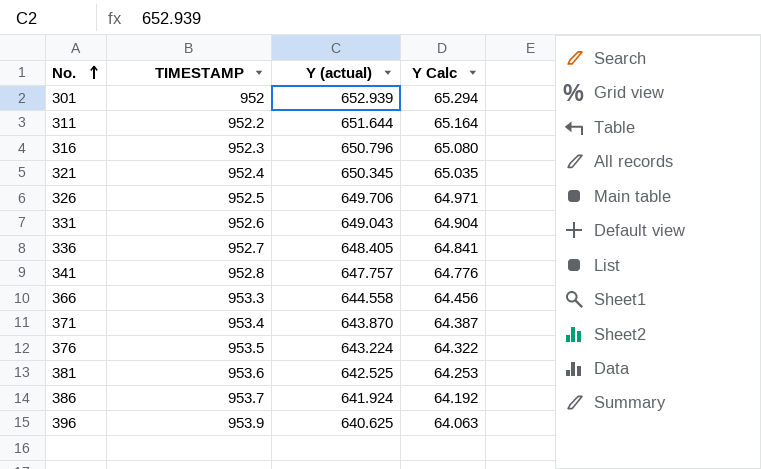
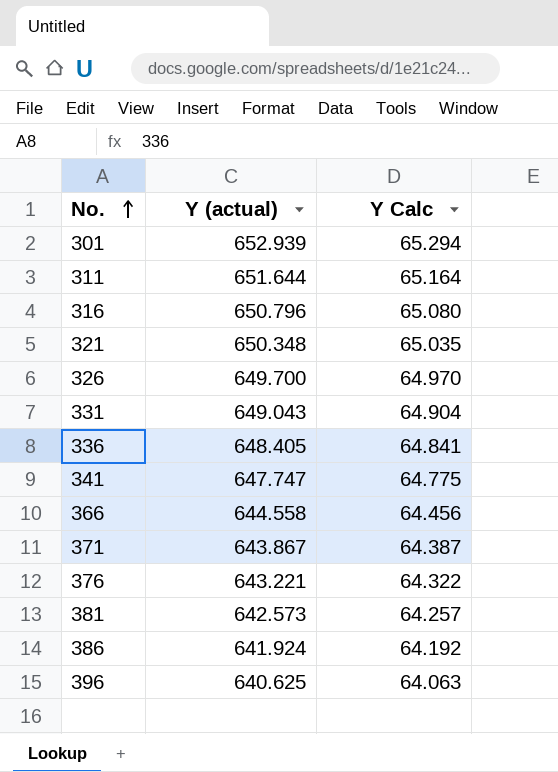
column TIMESTAMP | position: 2 -> none
321 | Y (actual): 650.345 -> 650.348
326 | Y (actual): 649.706 -> 649.700
326 | Y Calc: 64.971 -> 64.970
341 | Y (actual): 647.757 -> 647.747
341 | Y Calc: 64.776 -> 64.775
371 | Y (actual): 643.870 -> 643.867
376 | Y (actual): 643.224 -> 643.221
381 | Y (actual): 642.525 -> 642.573
381 | Y Calc: 64.253 -> 64.257

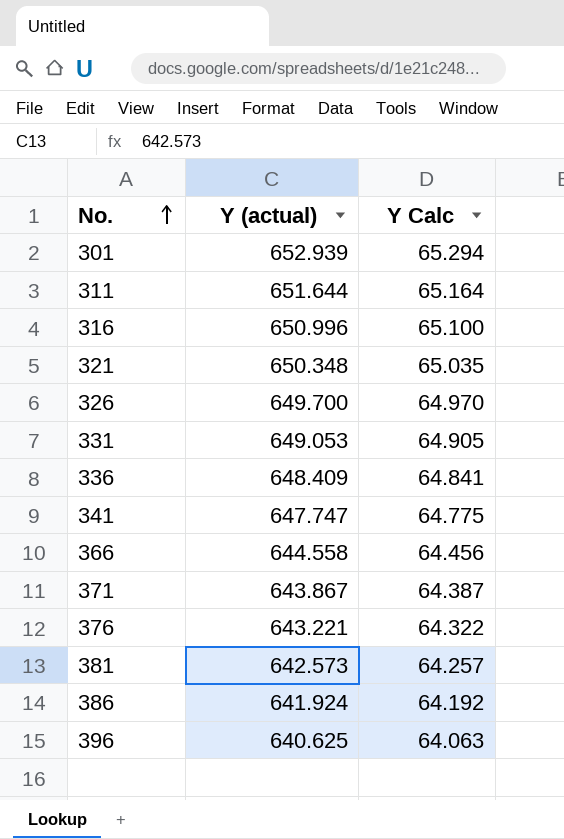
316 | Y (actual): 650.796 -> 650.996
316 | Y Calc: 65.080 -> 65.100
331 | Y (actual): 649.043 -> 649.053
331 | Y Calc: 64.904 -> 64.905
336 | Y (actual): 648.405 -> 648.409

